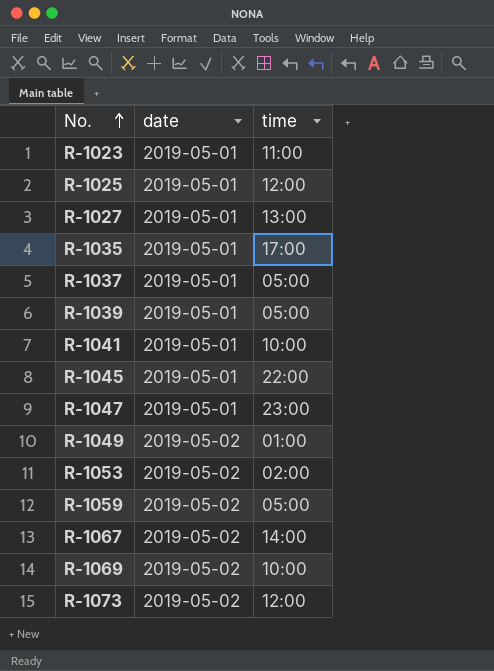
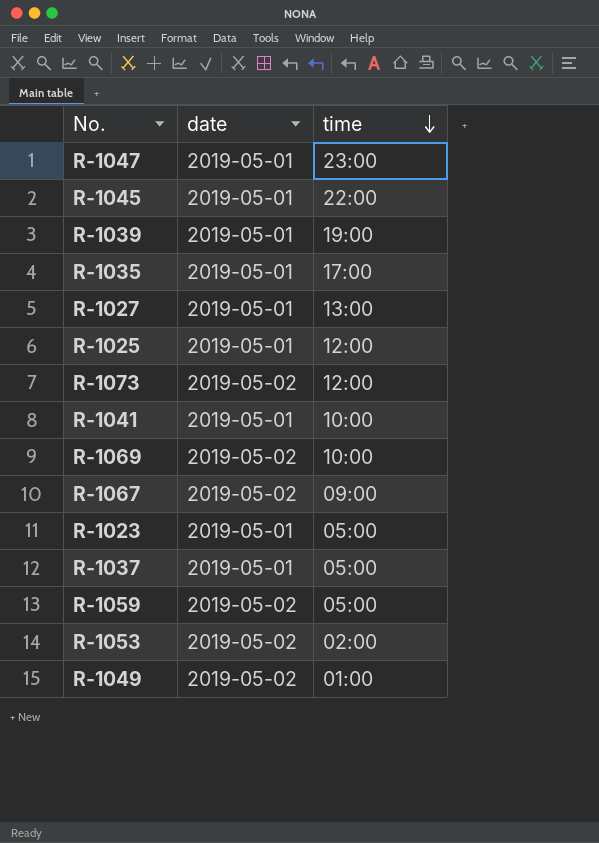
row order: No. ascending -> time descending
R-1039 | time: 05:00 -> 19:00
R-1067 | time: 14:00 -> 09:00
R-1023 | time: 11:00 -> 05:00

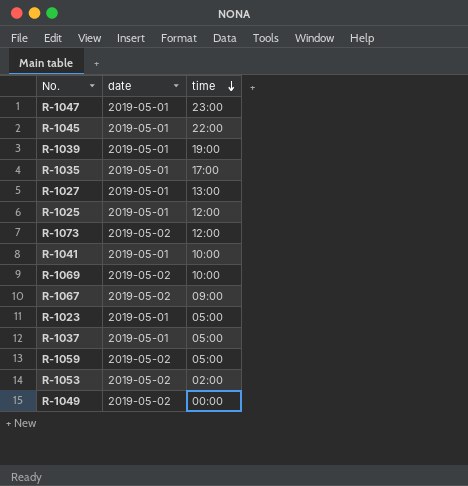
R-1049 | time: 01:00 -> 00:00

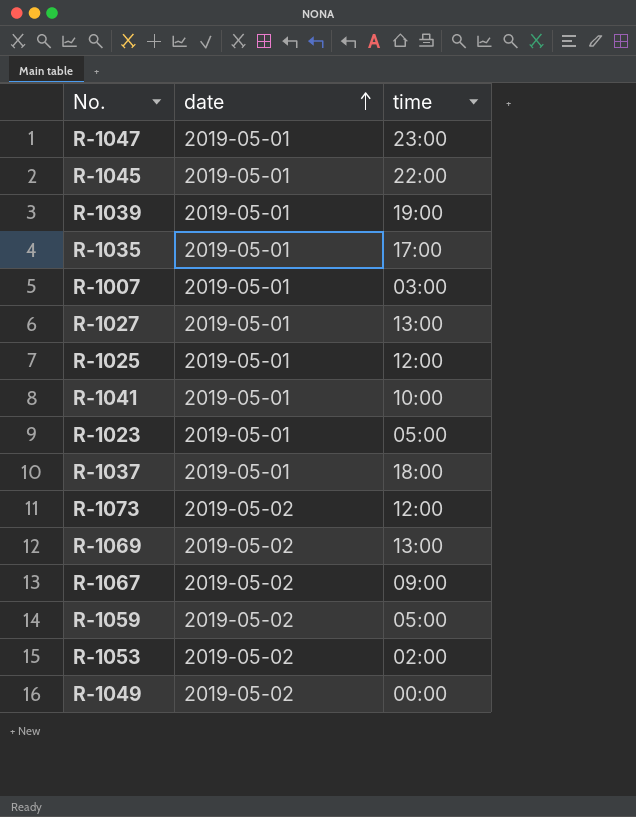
row order: time descending -> date ascending
row R-1007: none -> 2019-05-01 | 03:00
R-1037 | time: 05:00 -> 18:00
R-1069 | time: 10:00 -> 13:00

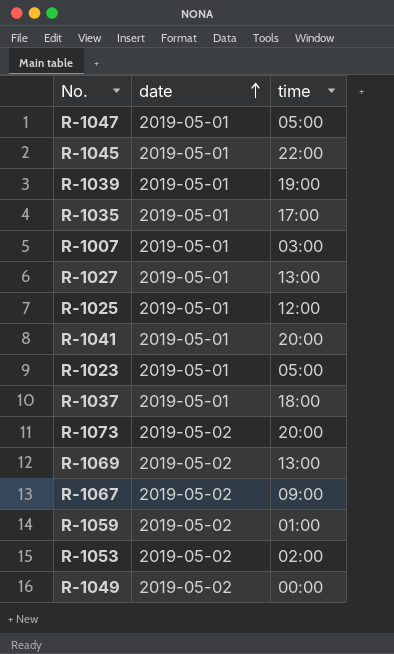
R-1047 | time: 23:00 -> 05:00
R-1041 | time: 10:00 -> 20:00
R-1073 | time: 12:00 -> 20:00
R-1059 | time: 05:00 -> 01:00

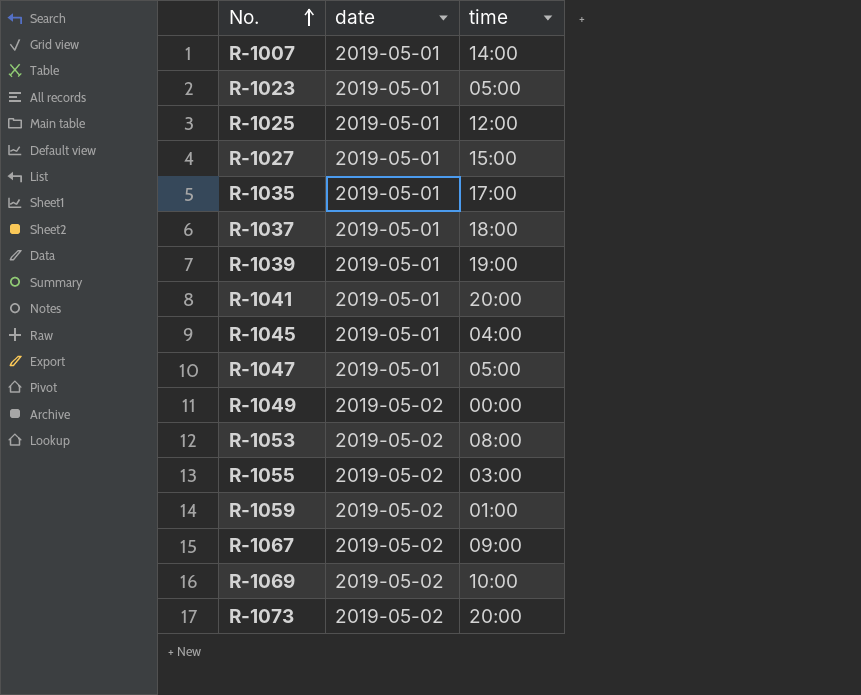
row order: date ascending -> No. ascending
R-1007 | time: 03:00 -> 14:00
R-1027 | time: 13:00 -> 15:00
R-1045 | time: 22:00 -> 04:00
R-1053 | time: 02:00 -> 08:00
row R-1055: none -> 2019-05-02 | 03:00
R-1069 | time: 13:00 -> 10:00

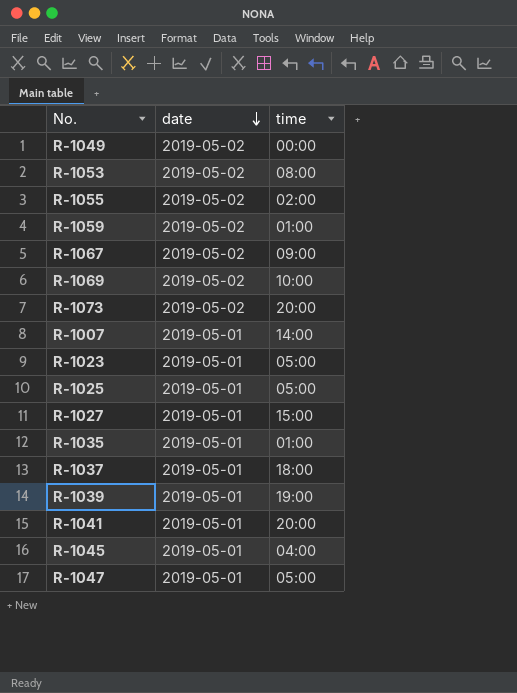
row order: No. ascending -> date descending
R-1055 | time: 03:00 -> 02:00
R-1025 | time: 12:00 -> 05:00
R-1035 | time: 17:00 -> 01:00

